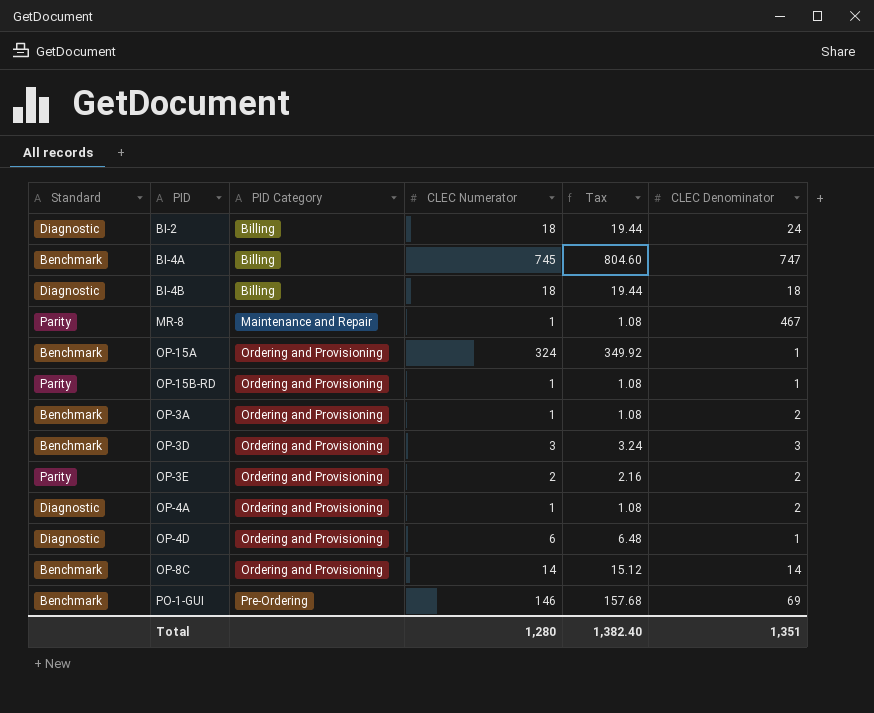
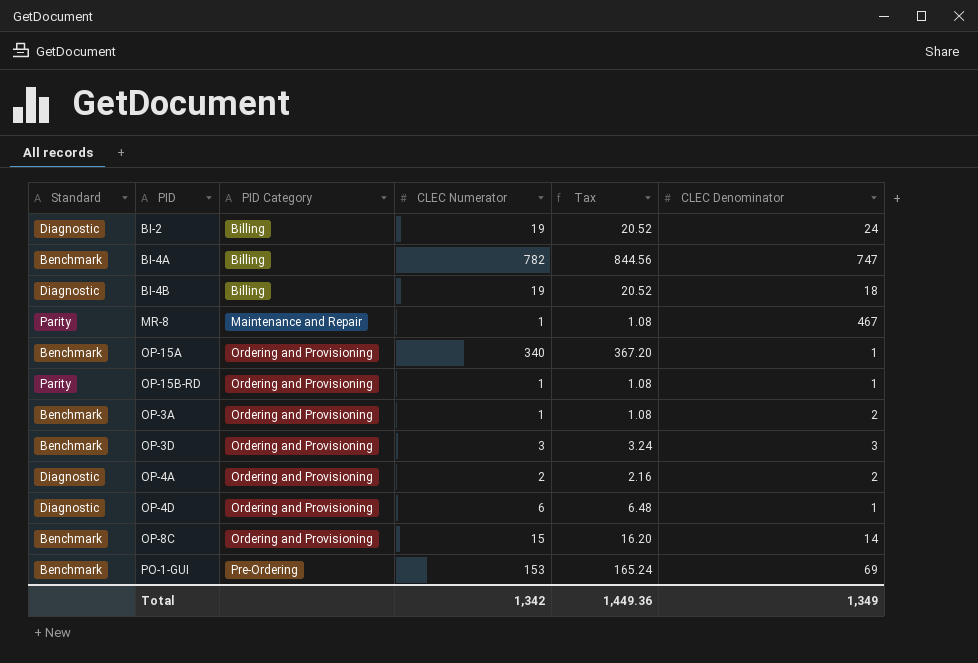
row OP-3E: Parity | Ordering and Provisioning | 2 | 2.16 | 2 -> none
BI-2 | CLEC Numerator: 18 -> 19
BI-2 | Tax: 19.44 -> 20.52
BI-4A | CLEC Numerator: 745 -> 782
BI-4A | Tax: 804.60 -> 844.56
BI-4B | CLEC Numerator: 18 -> 19
BI-4B | Tax: 19.44 -> 20.52
OP-15A | CLEC Numerator: 324 -> 340
OP-15A | Tax: 349.92 -> 367.20
OP-4A | CLEC Numerator: 1 -> 2
OP-4A | Tax: 1.08 -> 2.16
OP-8C | CLEC Numerator: 14 -> 15
OP-8C | Tax: 15.12 -> 16.20
PO-1-GUI | CLEC Numerator: 146 -> 153
PO-1-GUI | Tax: 157.68 -> 165.24
Total | CLEC Numerator: 1,280 -> 1,342
Total | Tax: 1,382.40 -> 1,449.36
Total | CLEC Denominator: 1,351 -> 1,349

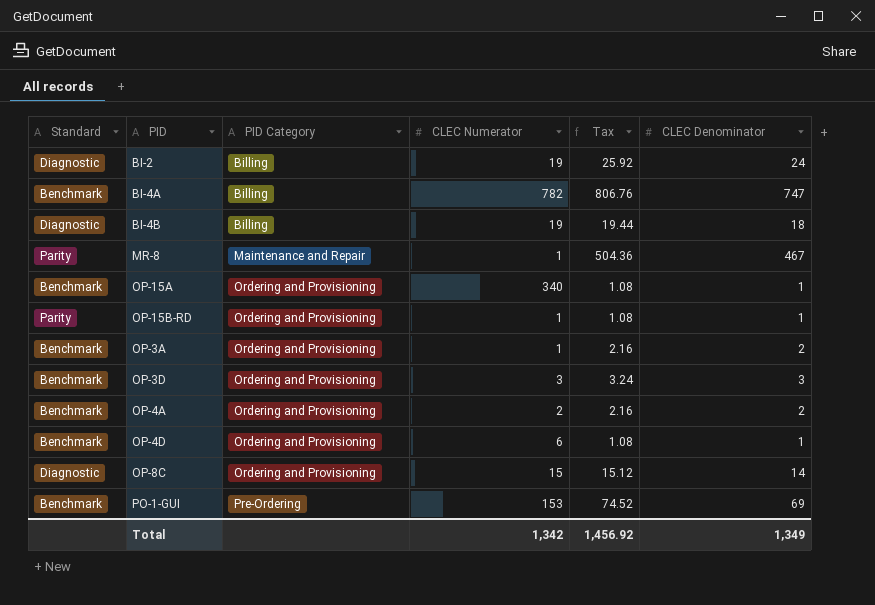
column Tax | formula: [CLEC Numerator] * 1.08 -> [CLEC Denominator] * 1.08
OP-4A | Standard: Diagnostic -> Benchmark
OP-4D | Standard: Diagnostic -> Benchmark
OP-8C | Standard: Benchmark -> Diagnostic
Total | Tax: 1,449.36 -> 1,456.92

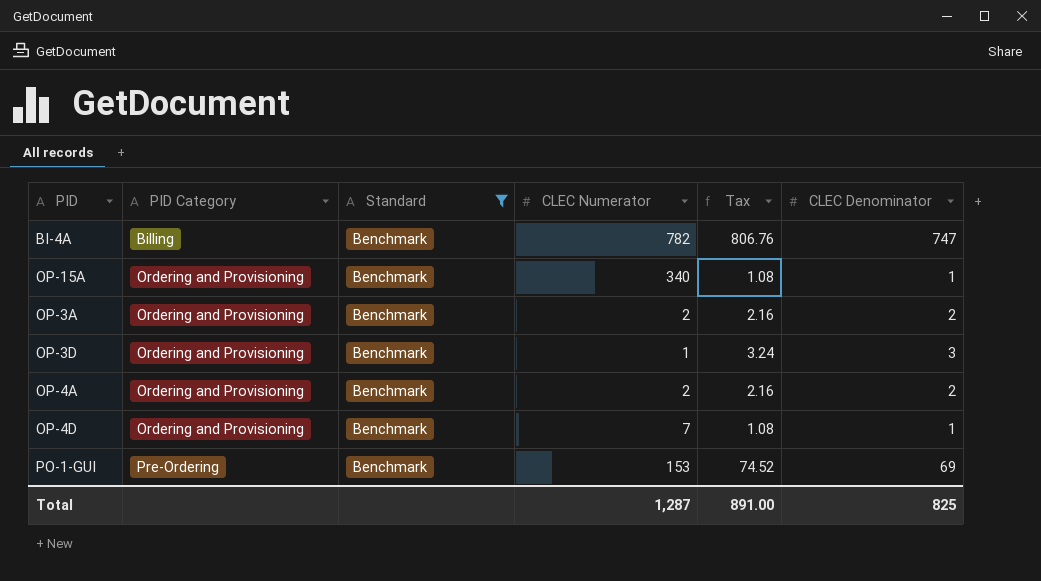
filter: none -> Standard = Benchmark
column Standard | position: 1 -> 3
OP-3A | CLEC Numerator: 1 -> 2
OP-3D | CLEC Numerator: 3 -> 1
OP-4D | CLEC Numerator: 6 -> 7
Total | CLEC Numerator: 1,342 -> 1,287
Total | Tax: 1,456.92 -> 891.00
Total | CLEC Denominator: 1,349 -> 825

